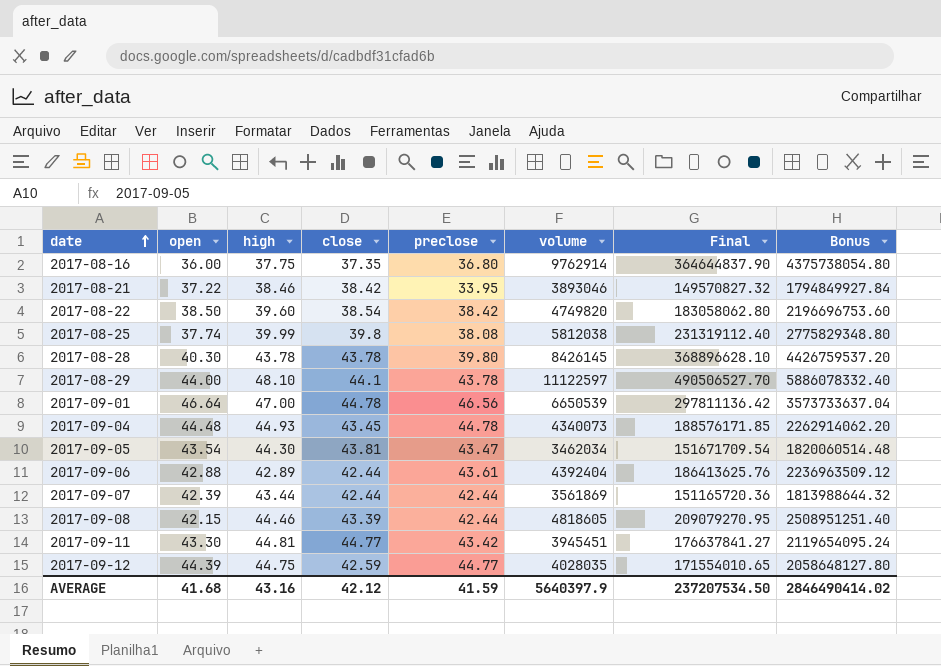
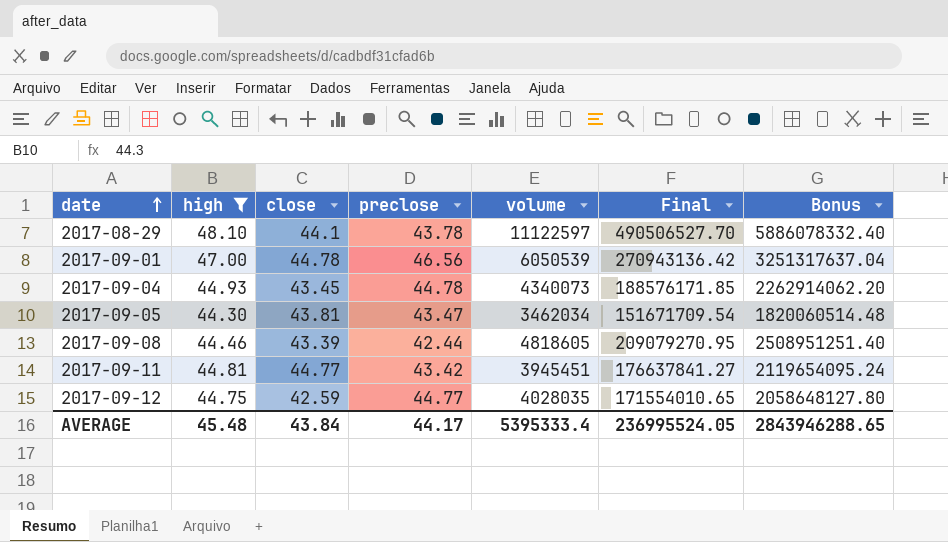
filter: none -> high >= 44.30
column open | position: 2 -> none
2017-09-01 | volume: 6650539 -> 6050539
2017-09-01 | Final: 297811136.42 -> 270943136.42
2017-09-01 | Bonus: 3573733637.04 -> 3251317637.04
AVERAGE | high: 43.16 -> 45.48
AVERAGE | close: 42.12 -> 43.84
AVERAGE | preclose: 41.59 -> 44.17
AVERAGE | volume: 5640397.9 -> 5395333.4
AVERAGE | Final: 237207534.50 -> 236995524.05
AVERAGE | Bonus: 2846490414.02 -> 2843946288.65

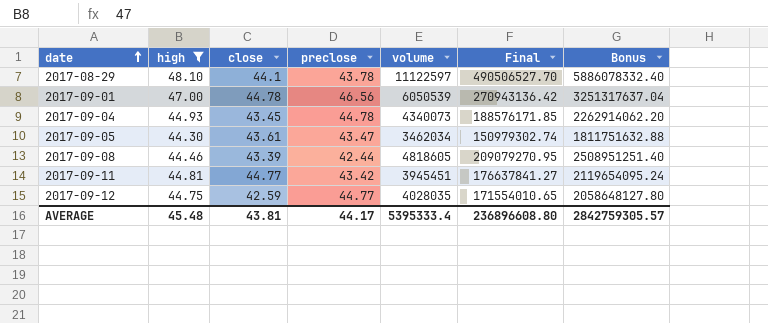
2017-09-05 | close: 43.81 -> 43.61
2017-09-05 | Final: 151671709.54 -> 150979302.74
2017-09-05 | Bonus: 1820060514.48 -> 1811751632.88
AVERAGE | close: 43.84 -> 43.81
AVERAGE | Final: 236995524.05 -> 236896608.80
AVERAGE | Bonus: 2843946288.65 -> 2842759305.57

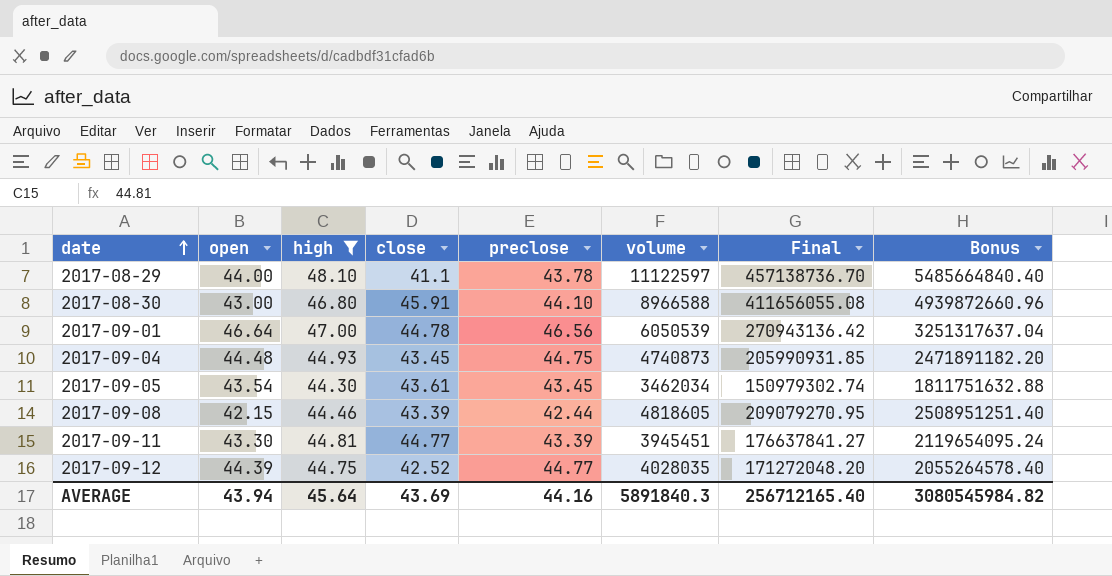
column open | position: none -> 2
2017-08-29 | close: 44.1 -> 41.1
2017-08-29 | Final: 490506527.70 -> 457138736.70
2017-08-29 | Bonus: 5886078332.40 -> 5485664840.40
row 2017-08-30: none -> 43.00 | 46.80 | 45.91 | 44.10 | 8966588 | 411656055.08 | 4939872660.96
2017-09-04 | preclose: 44.78 -> 44.75
2017-09-04 | volume: 4340073 -> 4740873
2017-09-04 | Final: 188576171.85 -> 205990931.85
2017-09-04 | Bonus: 2262914062.20 -> 2471891182.20
2017-09-05 | preclose: 43.47 -> 43.45
2017-09-11 | preclose: 43.42 -> 43.39
2017-09-12 | close: 42.59 -> 42.52
2017-09-12 | Final: 171554010.65 -> 171272048.20
2017-09-12 | Bonus: 2058648127.80 -> 2055264578.40
AVERAGE | high: 45.48 -> 45.64
AVERAGE | close: 43.81 -> 43.69
AVERAGE | preclose: 44.17 -> 44.16
AVERAGE | volume: 5395333.4 -> 5891840.3
AVERAGE | Final: 236896608.80 -> 256712165.40
AVERAGE | Bonus: 2842759305.57 -> 3080545984.82

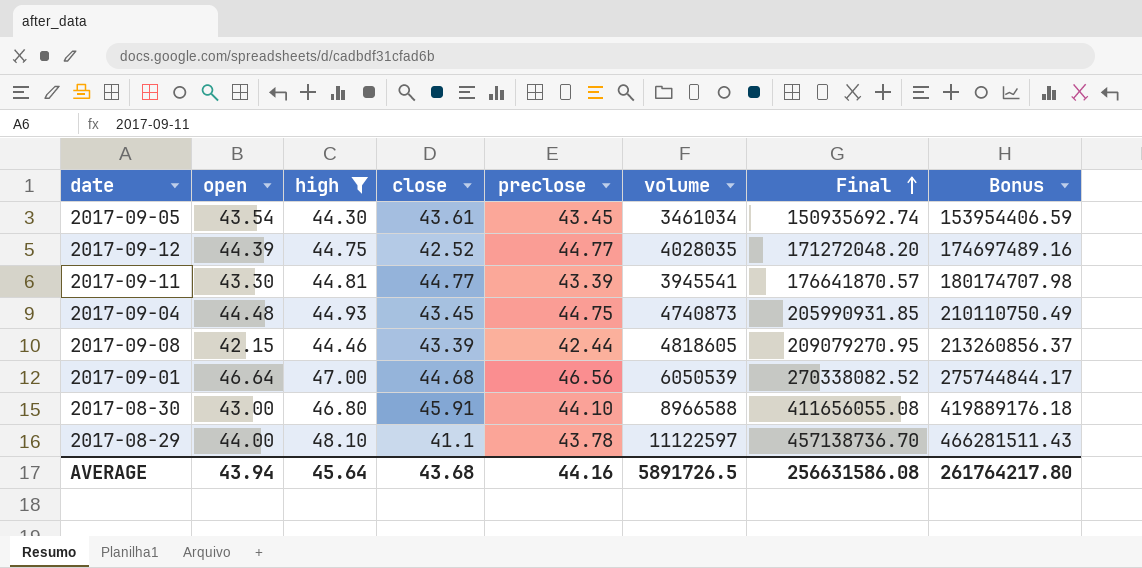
row order: date ascending -> Final ascending
column Bonus | formula: [Final] * 12 -> [Final] * 1.02
2017-09-05 | volume: 3462034 -> 3461034
2017-09-05 | Final: 150979302.74 -> 150935692.74
2017-09-11 | volume: 3945451 -> 3945541
2017-09-11 | Final: 176637841.27 -> 176641870.57
2017-09-01 | close: 44.78 -> 44.68
2017-09-01 | Final: 270943136.42 -> 270338082.52
AVERAGE | close: 43.69 -> 43.68
AVERAGE | volume: 5891840.3 -> 5891726.5
AVERAGE | Final: 256712165.40 -> 256631586.08
AVERAGE | Bonus: 3080545984.82 -> 261764217.80

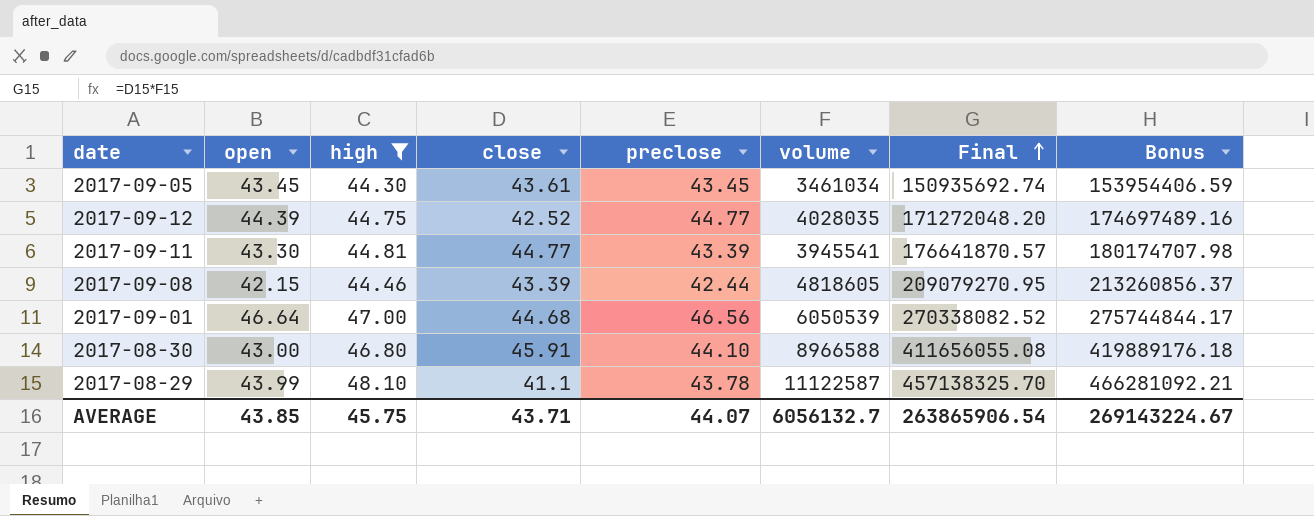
row 2017-09-04: 44.48 | 44.93 | 43.45 | 44.75 | 4740873 | 205990931.85 | 210110750.49 -> none
2017-09-05 | open: 43.54 -> 43.45
2017-08-29 | open: 44.00 -> 43.99
2017-08-29 | volume: 11122597 -> 11122587
2017-08-29 | Final: 457138736.70 -> 457138325.70
2017-08-29 | Bonus: 466281511.43 -> 466281092.21
AVERAGE | open: 43.94 -> 43.85
AVERAGE | high: 45.64 -> 45.75
AVERAGE | close: 43.68 -> 43.71
AVERAGE | preclose: 44.16 -> 44.07
AVERAGE | volume: 5891726.5 -> 6056132.7
AVERAGE | Final: 256631586.08 -> 263865906.54
AVERAGE | Bonus: 261764217.80 -> 269143224.67

